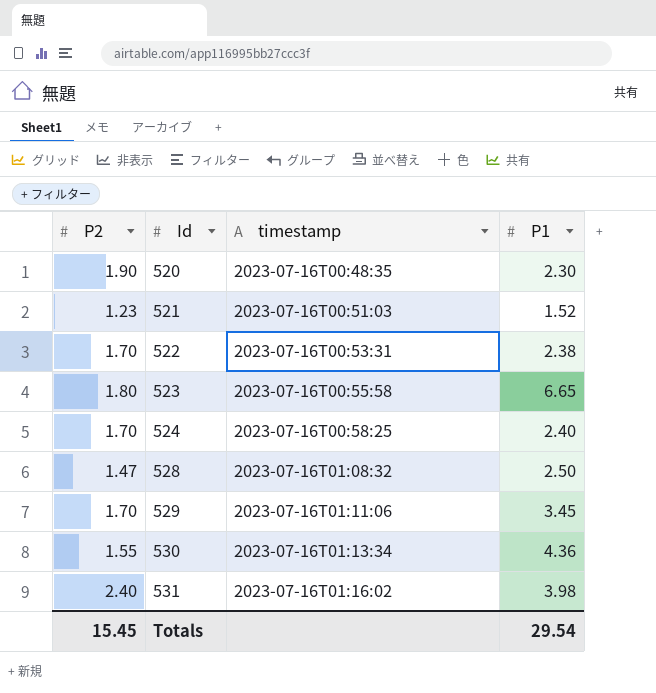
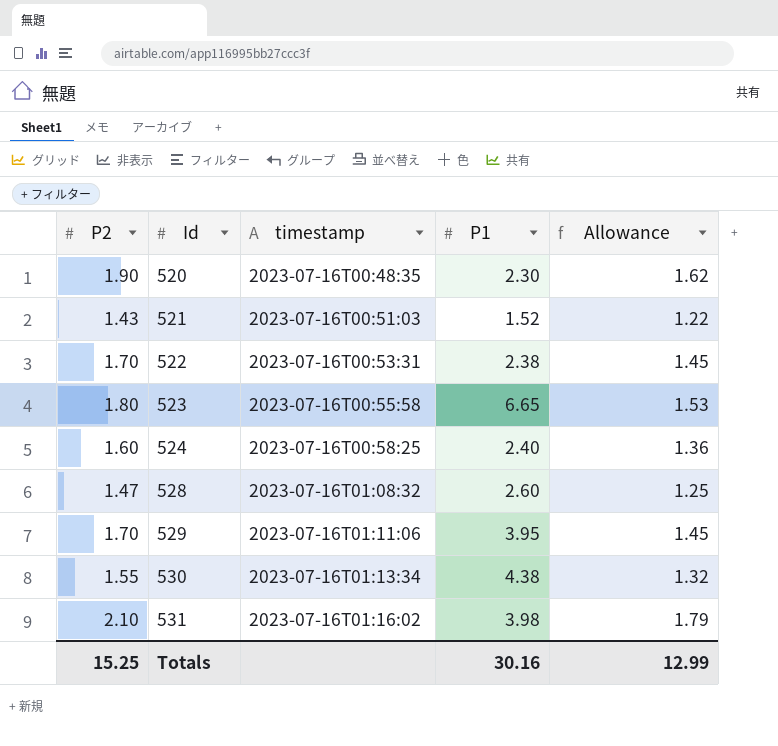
column Allowance | formula: none -> [P2] * 0.85
521 | P2: 1.23 -> 1.43
524 | P2: 1.70 -> 1.60
528 | P1: 2.50 -> 2.60
529 | P1: 3.45 -> 3.95
530 | P1: 4.36 -> 4.38
531 | P2: 2.40 -> 2.10
Totals | P2: 15.45 -> 15.25
Totals | P1: 29.54 -> 30.16

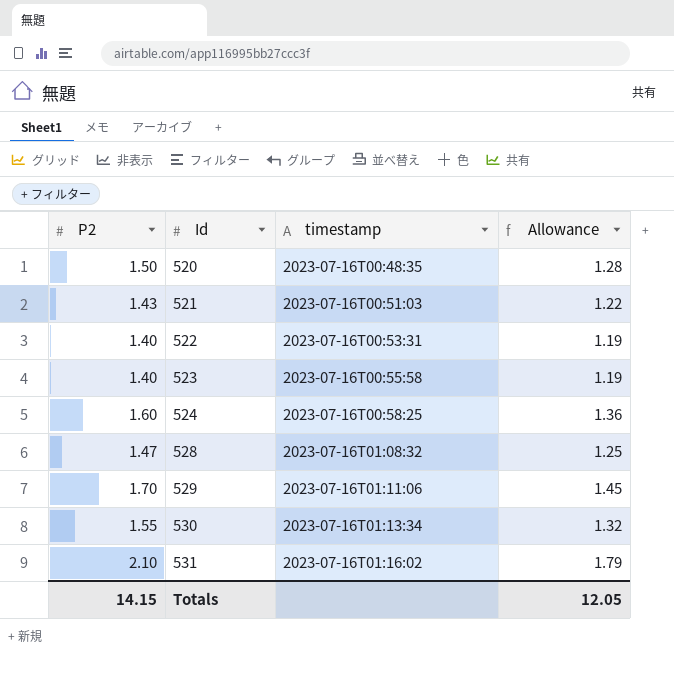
column P1 | position: 4 -> none
520 | P2: 1.90 -> 1.50
520 | Allowance: 1.62 -> 1.28
522 | P2: 1.70 -> 1.40
522 | Allowance: 1.45 -> 1.19
523 | P2: 1.80 -> 1.40
523 | Allowance: 1.53 -> 1.19
Totals | P2: 15.25 -> 14.15
Totals | Allowance: 12.99 -> 12.05

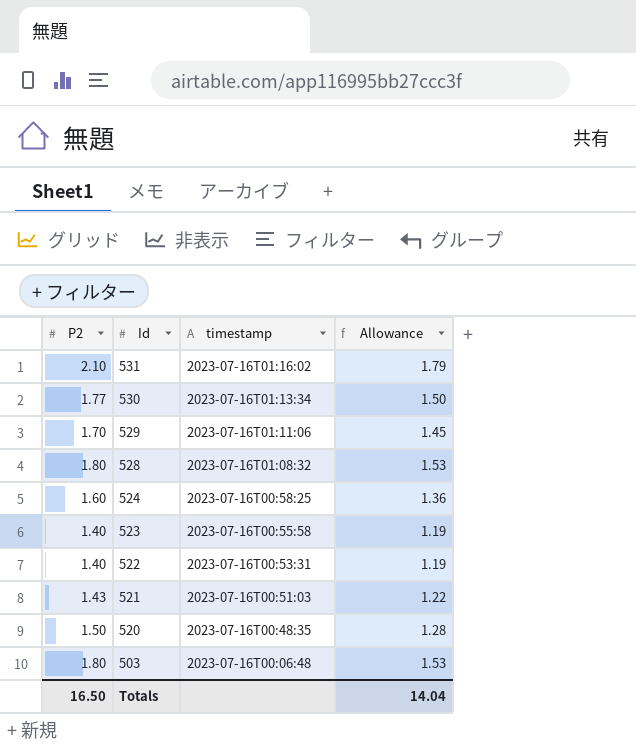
row order: Id ascending -> Id descending
530 | P2: 1.55 -> 1.77
530 | Allowance: 1.32 -> 1.50
528 | P2: 1.47 -> 1.80
528 | Allowance: 1.25 -> 1.53
row 503: none -> 1.80 | 2023-07-16T00:06:48 | 1.53
Totals | P2: 14.15 -> 16.50
Totals | Allowance: 12.05 -> 14.04

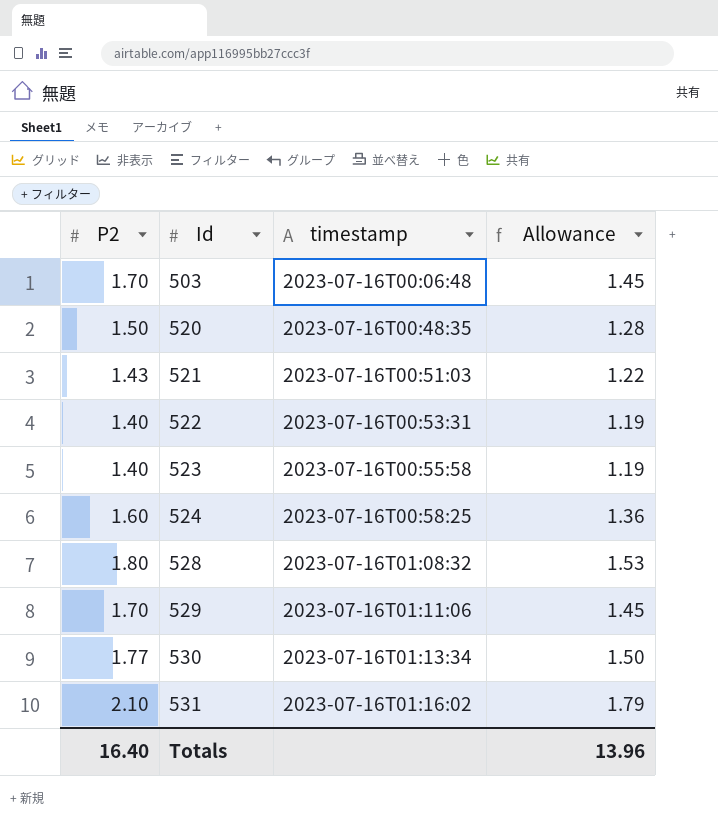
row order: Id descending -> Id ascending
503 | P2: 1.80 -> 1.70
503 | Allowance: 1.53 -> 1.45
Totals | P2: 16.50 -> 16.40
Totals | Allowance: 14.04 -> 13.96

